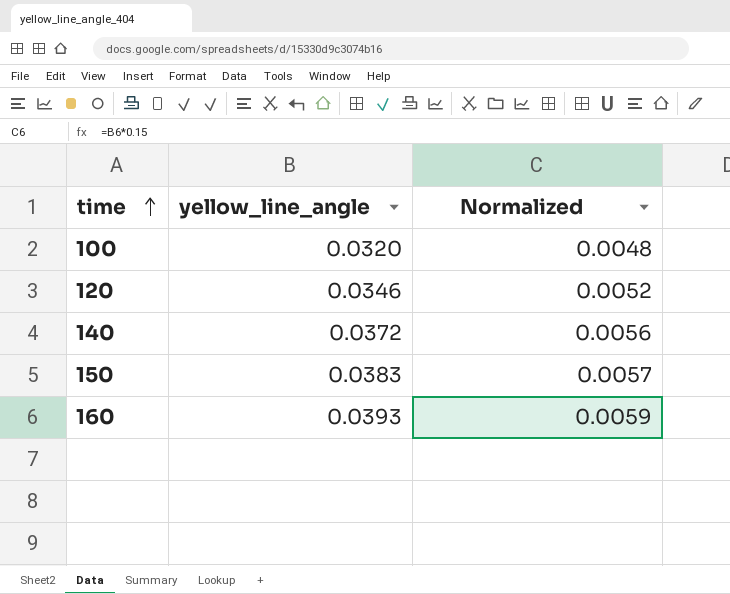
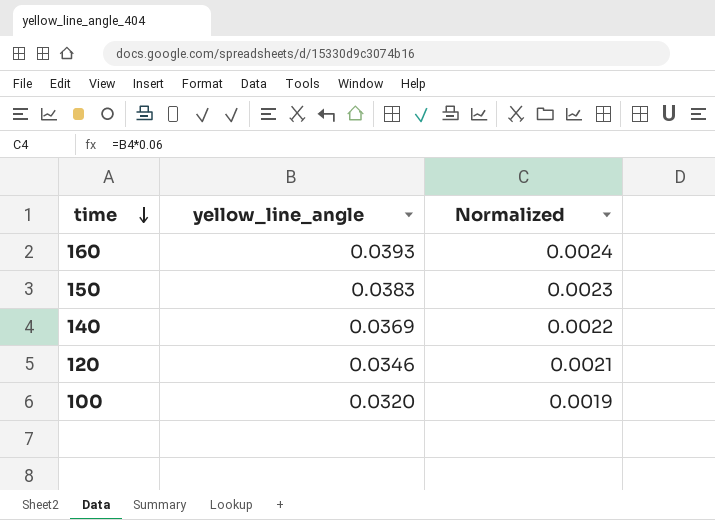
row order: time ascending -> time descending
column Normalized | formula: [yellow_line_angle] * 0.15 -> [yellow_line_angle] * 0.06
140 | yellow_line_angle: 0.0372 -> 0.0369

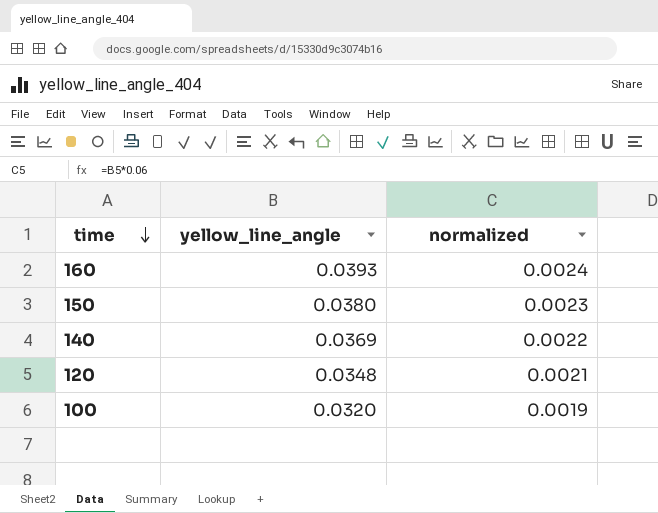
column name: Normalized -> normalized
150 | yellow_line_angle: 0.0383 -> 0.0380
120 | yellow_line_angle: 0.0346 -> 0.0348

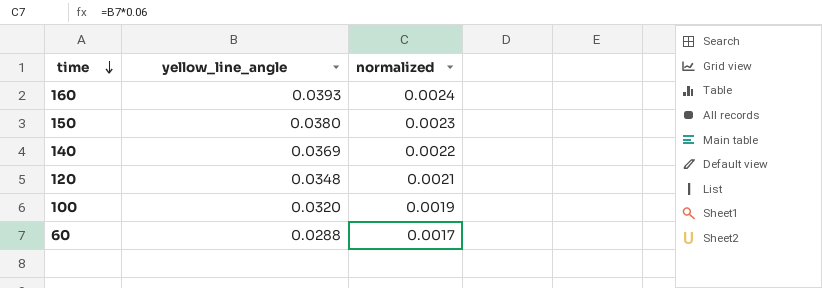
row 60: none -> 0.0288 | 0.0017

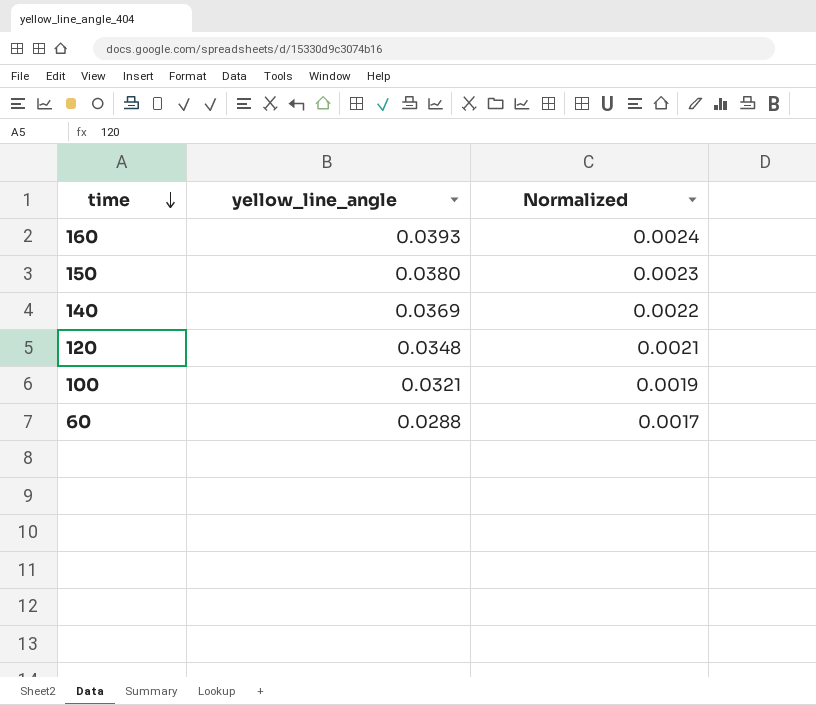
column name: normalized -> Normalized
100 | yellow_line_angle: 0.0320 -> 0.0321

